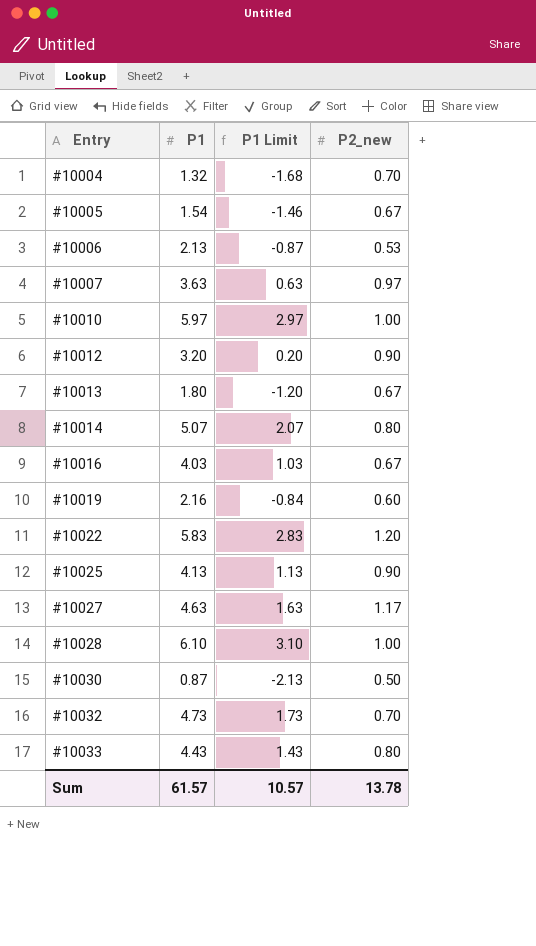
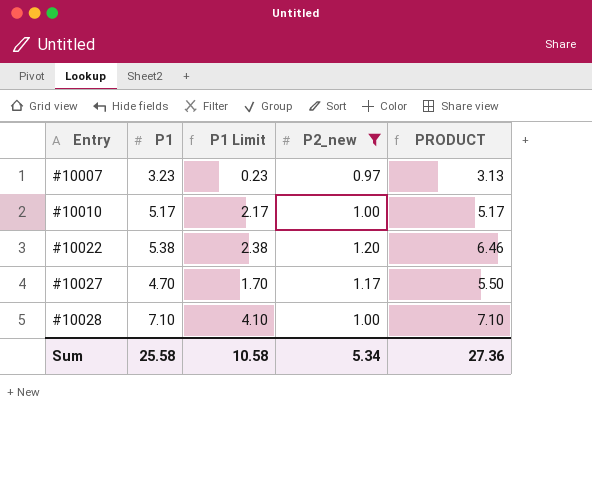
filter: none -> P2_new >= 0.97
column PRODUCT | formula: none -> [P1] * [P2_new]
#10007 | P1: 3.63 -> 3.23
#10007 | P1 Limit: 0.63 -> 0.23
#10010 | P1: 5.97 -> 5.17
#10010 | P1 Limit: 2.97 -> 2.17
#10022 | P1: 5.83 -> 5.38
#10022 | P1 Limit: 2.83 -> 2.38
#10027 | P1: 4.63 -> 4.70
#10027 | P1 Limit: 1.63 -> 1.70
#10028 | P1: 6.10 -> 7.10
#10028 | P1 Limit: 3.10 -> 4.10
Sum | P1: 61.57 -> 25.58
Sum | P1 Limit: 10.57 -> 10.58
Sum | P2_new: 13.78 -> 5.34

